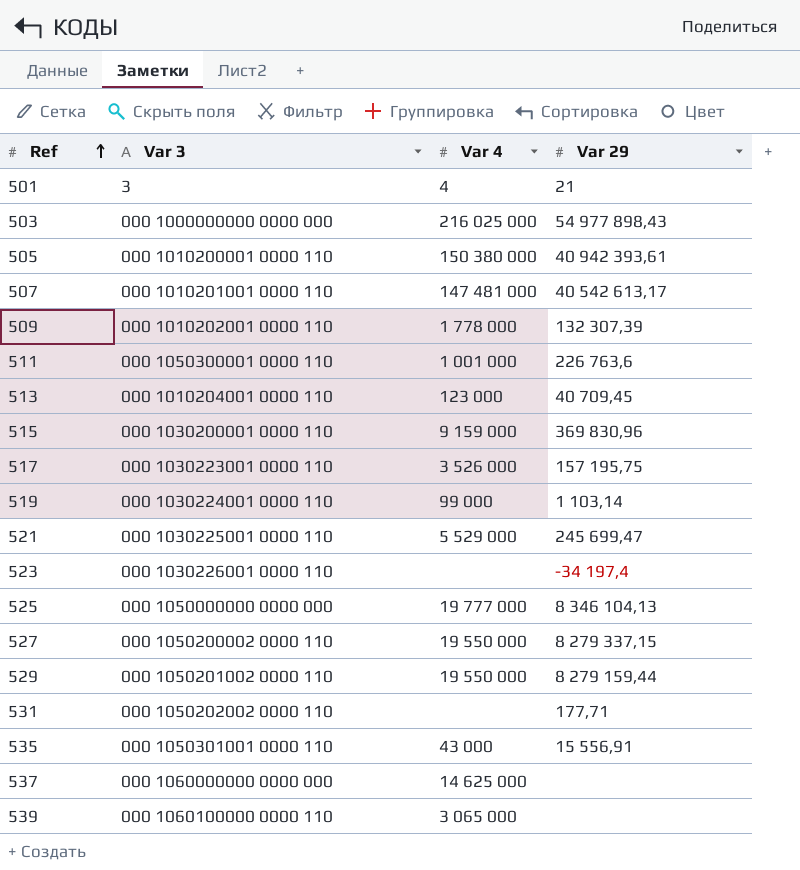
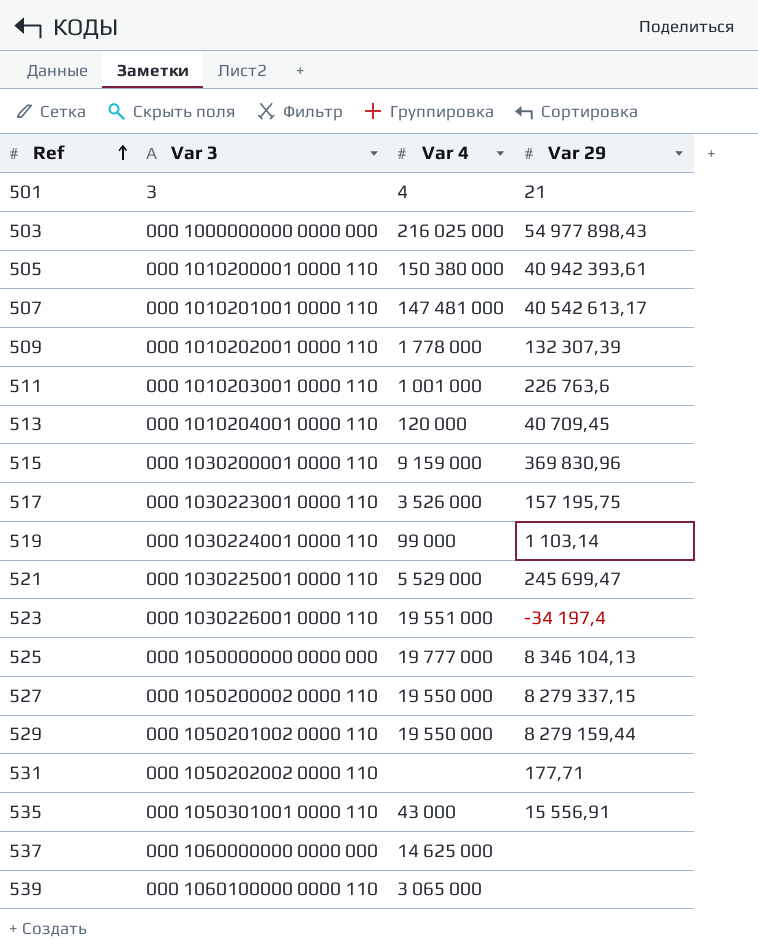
511 | Var 3: 000 1050300001 0000 110 -> 000 1010203001 0000 110
513 | Var 4: 123 000 -> 120 000
523 | Var 4: none -> 19 551 000

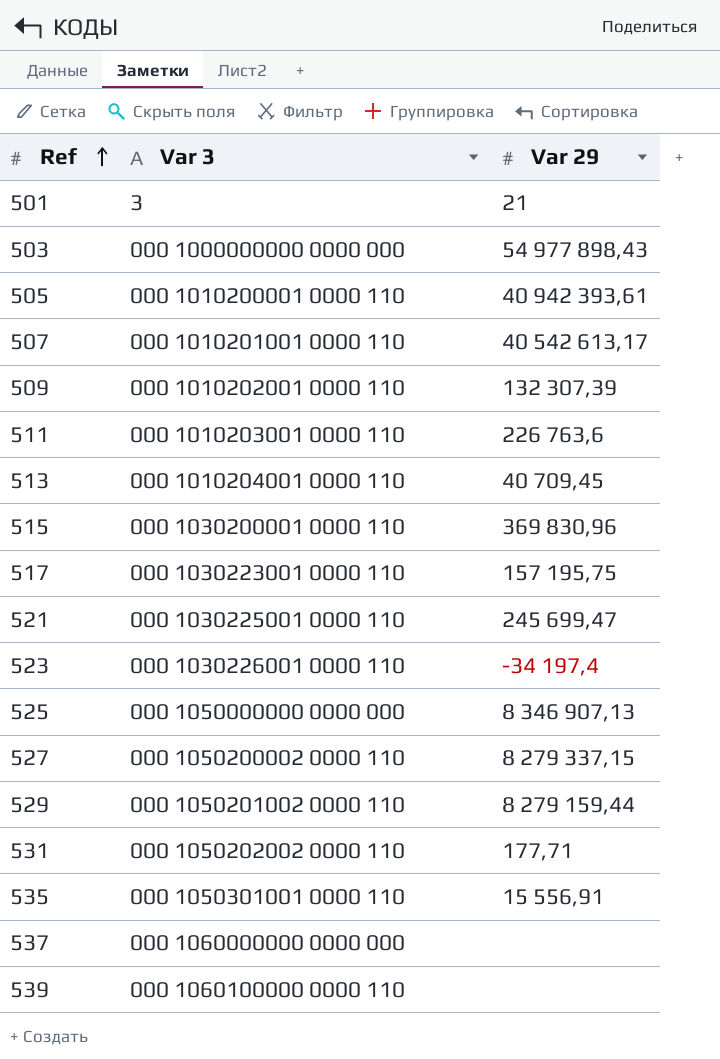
column Var 4 | position: 3 -> none
row 519: 000 1030224001 0000 110 | 99 000 | 1 103,14 -> none
525 | Var 29: 8 346 104,13 -> 8 346 907,13

